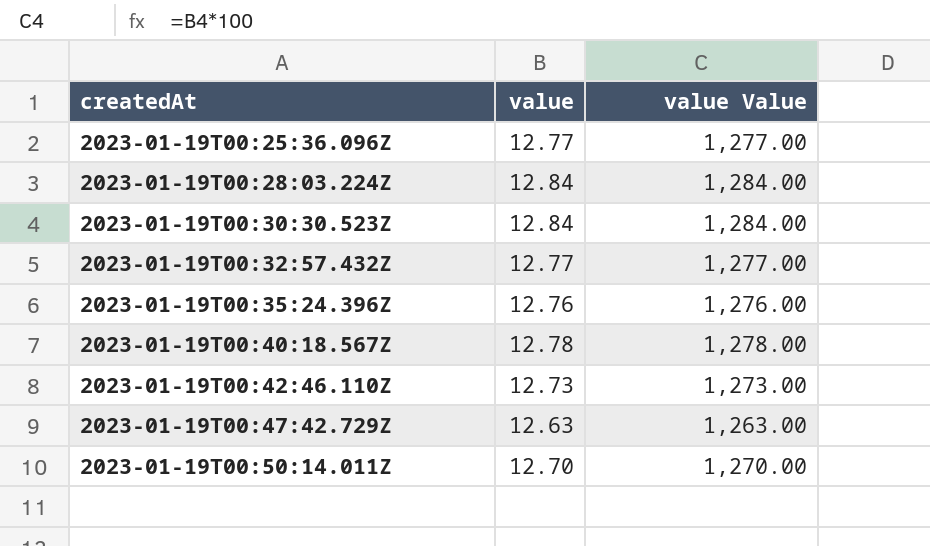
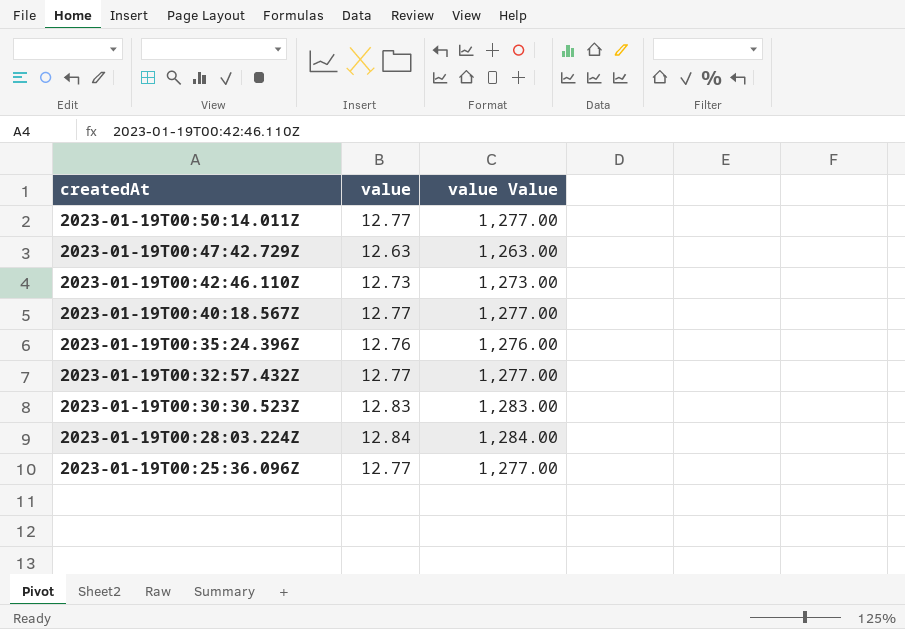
row order: createdAt ascending -> createdAt descending
2023-01-19T00:50:14.011Z | value: 12.70 -> 12.77
2023-01-19T00:50:14.011Z | value Value: 1,270.00 -> 1,277.00
2023-01-19T00:40:18.567Z | value: 12.78 -> 12.77
2023-01-19T00:40:18.567Z | value Value: 1,278.00 -> 1,277.00
2023-01-19T00:30:30.523Z | value: 12.84 -> 12.83
2023-01-19T00:30:30.523Z | value Value: 1,284.00 -> 1,283.00

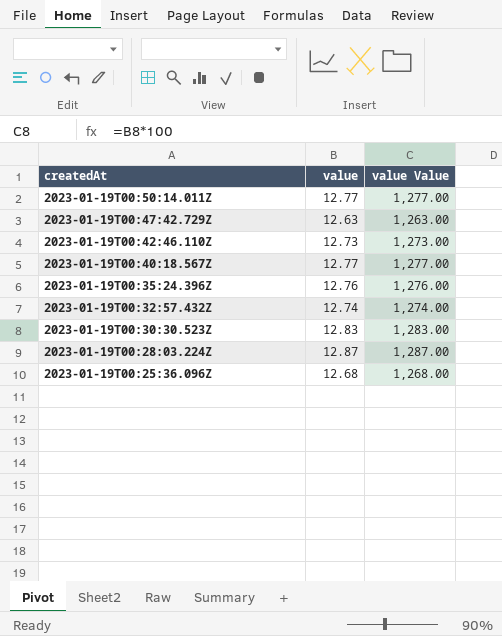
2023-01-19T00:32:57.432Z | value: 12.77 -> 12.74
2023-01-19T00:32:57.432Z | value Value: 1,277.00 -> 1,274.00
2023-01-19T00:28:03.224Z | value: 12.84 -> 12.87
2023-01-19T00:28:03.224Z | value Value: 1,284.00 -> 1,287.00
2023-01-19T00:25:36.096Z | value: 12.77 -> 12.68
2023-01-19T00:25:36.096Z | value Value: 1,277.00 -> 1,268.00

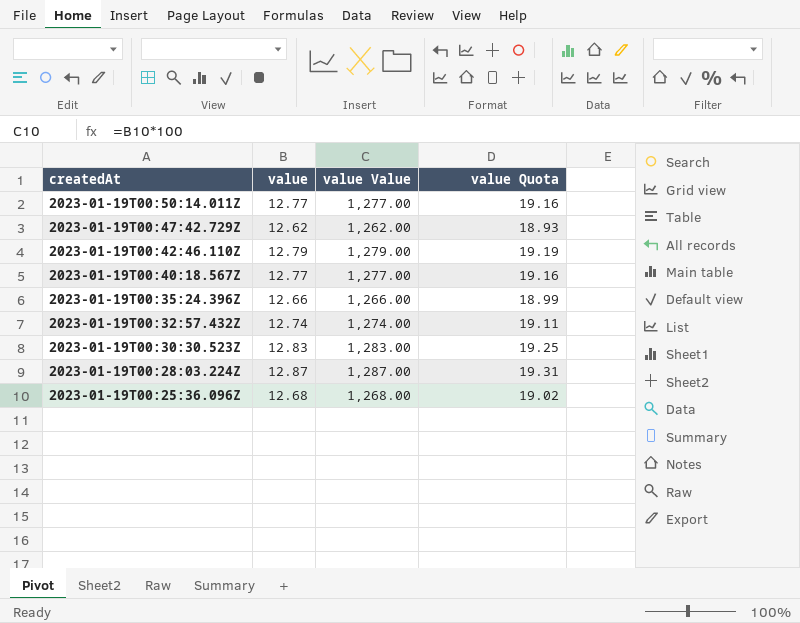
column value Quota | formula: none -> [value] * 1.5
2023-01-19T00:47:42.729Z | value: 12.63 -> 12.62
2023-01-19T00:47:42.729Z | value Value: 1,263.00 -> 1,262.00
2023-01-19T00:42:46.110Z | value: 12.73 -> 12.79
2023-01-19T00:42:46.110Z | value Value: 1,273.00 -> 1,279.00
2023-01-19T00:35:24.396Z | value: 12.76 -> 12.66
2023-01-19T00:35:24.396Z | value Value: 1,276.00 -> 1,266.00

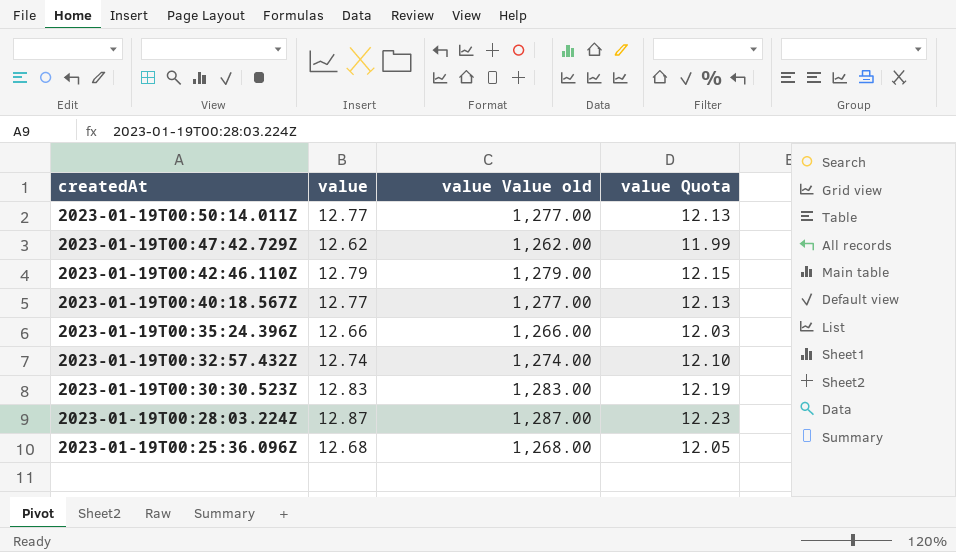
column name: value Value -> value Value old
column value Quota | formula: [value] * 1.5 -> [value] * 0.95

